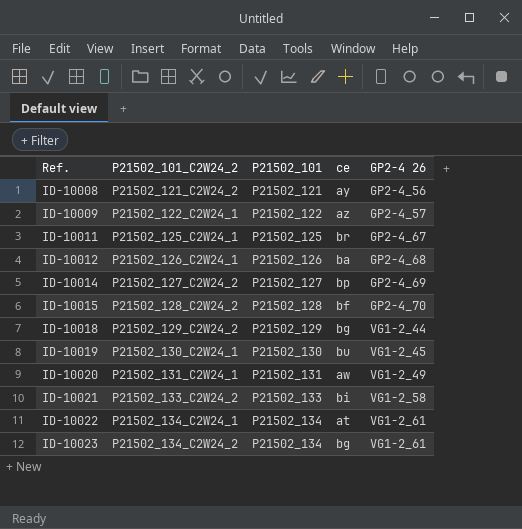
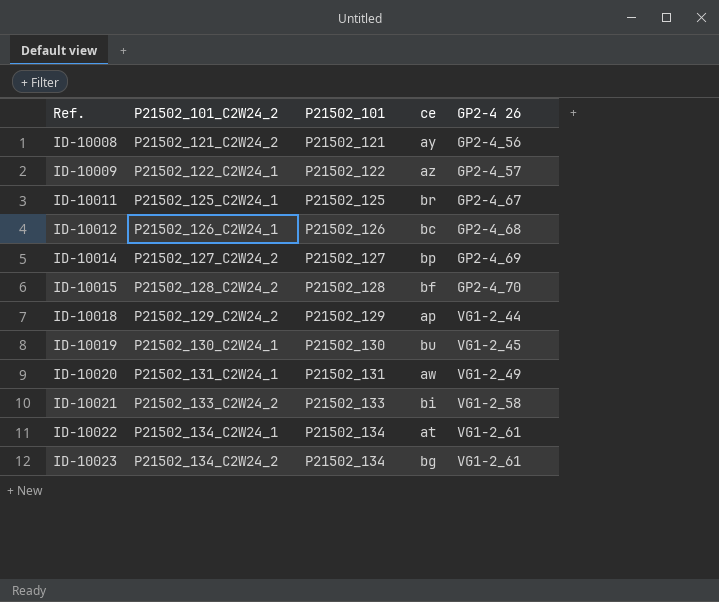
ID-10012 | ce: ba -> bc
ID-10018 | ce: bg -> ap

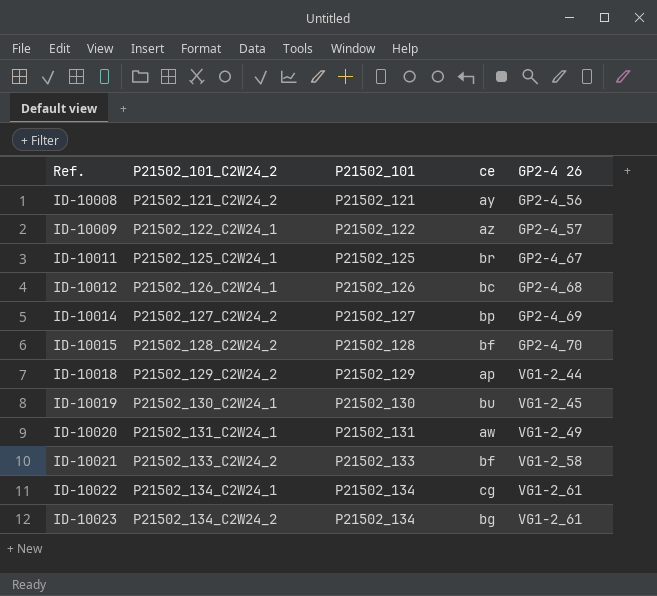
ID-10021 | ce: bi -> bf
ID-10022 | ce: at -> cg

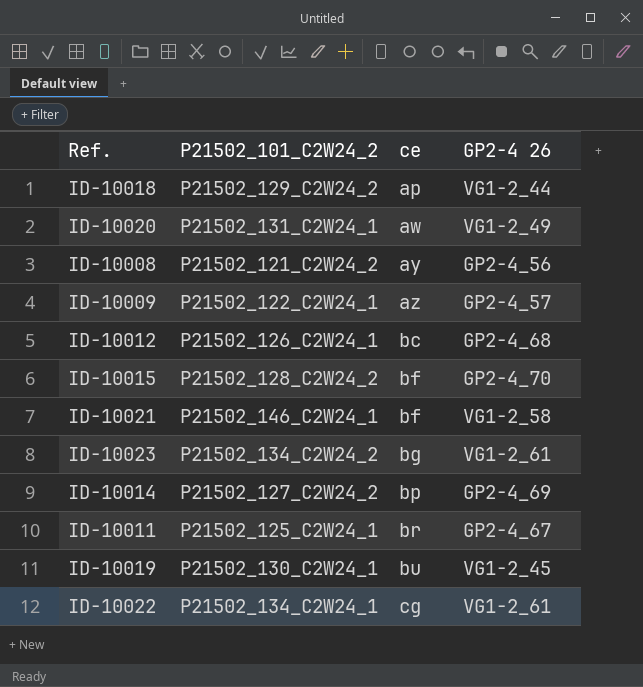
row order: Ref. ascending -> ce ascending
column P21502_101 | position: 3 -> none
ID-10021 | P21502_101_C2W24_2: P21502_133_C2W24_2 -> P21502_146_C2W24_1

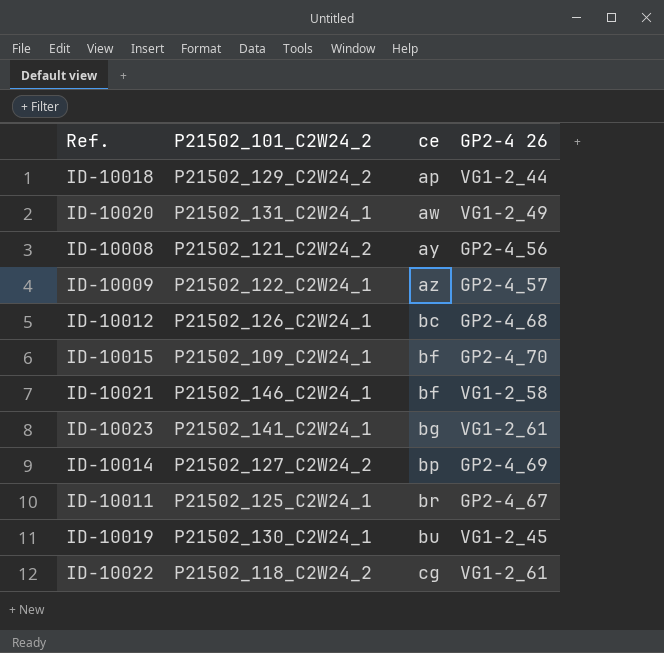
ID-10015 | P21502_101_C2W24_2: P21502_128_C2W24_2 -> P21502_109_C2W24_1
ID-10023 | P21502_101_C2W24_2: P21502_134_C2W24_2 -> P21502_141_C2W24_1
ID-10022 | P21502_101_C2W24_2: P21502_134_C2W24_1 -> P21502_118_C2W24_2

